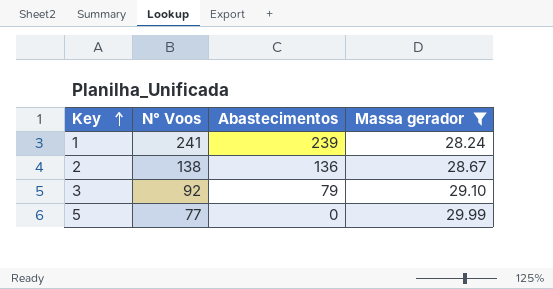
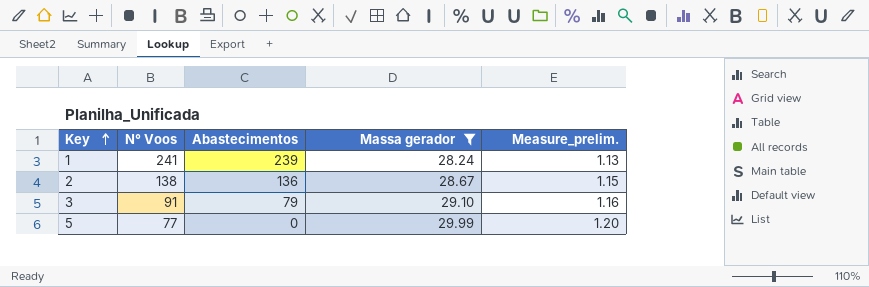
column Measure_prelim. | formula: none -> [Massa gerador] * 0.04
3 | N° Voos: 92 -> 91

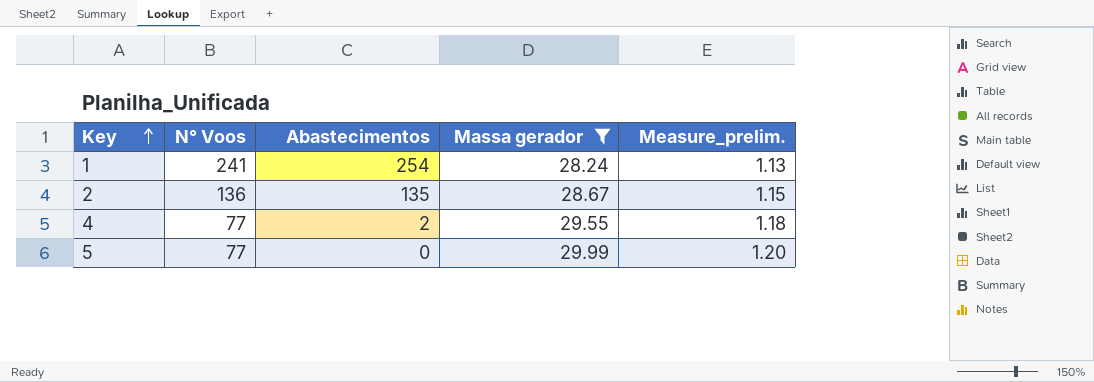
row 3: 91 | 79 | 29.10 | 1.16 -> none
1 | Abastecimentos: 239 -> 254
2 | N° Voos: 138 -> 136
2 | Abastecimentos: 136 -> 135
row 4: none -> 77 | 2 | 29.55 | 1.18

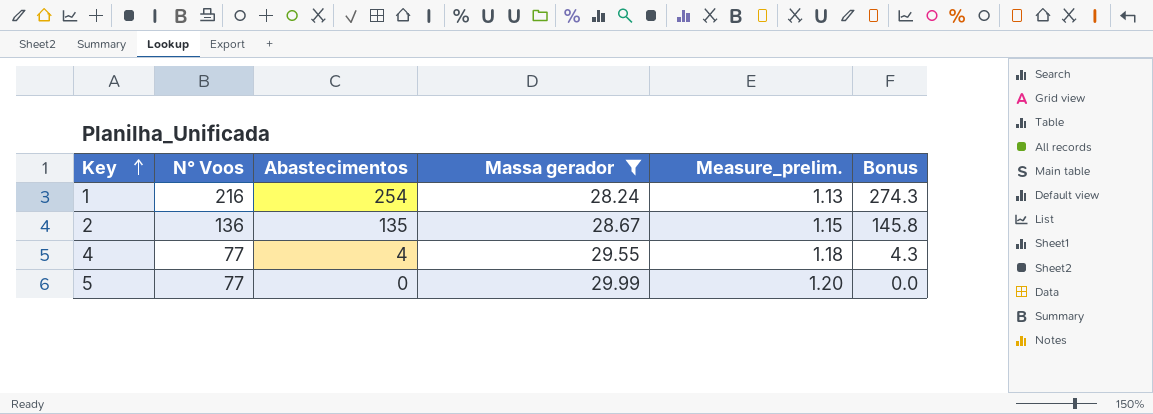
column Bonus | formula: none -> [Abastecimentos] * 1.08
1 | N° Voos: 241 -> 216
4 | Abastecimentos: 2 -> 4

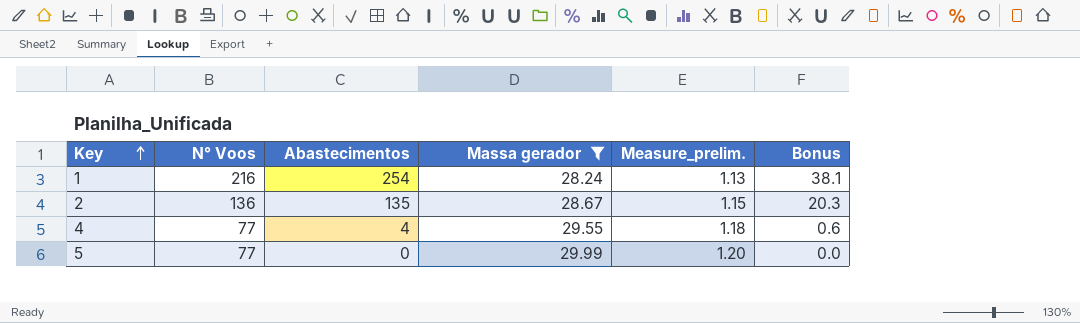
column Bonus | formula: [Abastecimentos] * 1.08 -> [Abastecimentos] * 0.15

